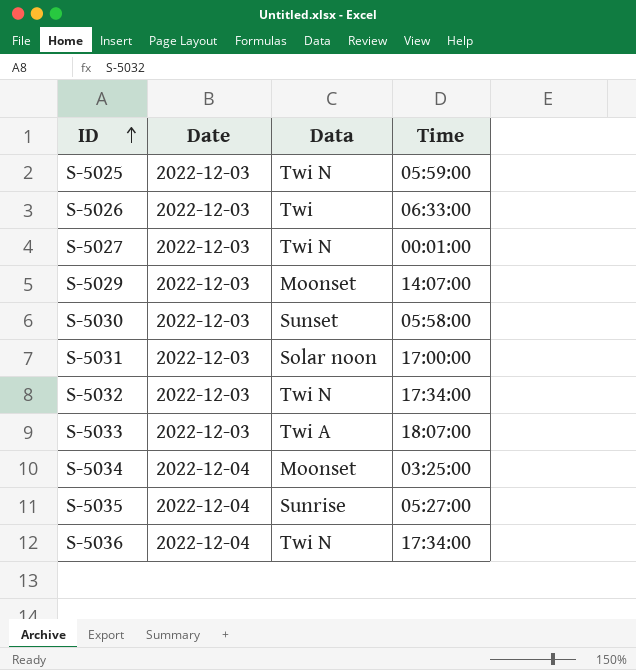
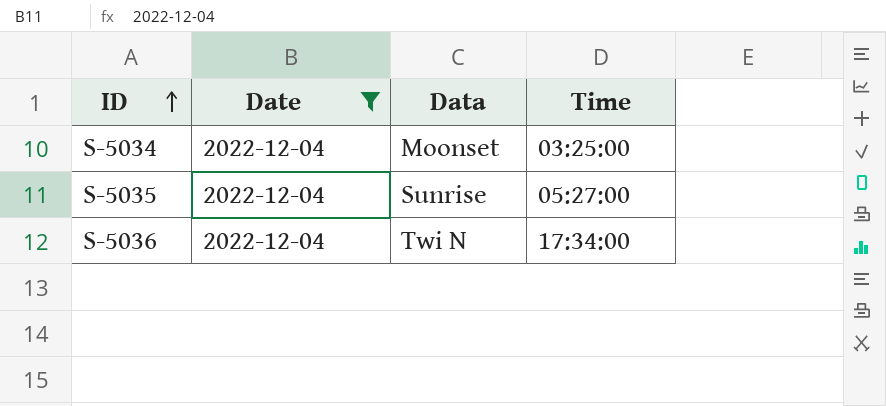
filter: none -> Date = 2022-12-04

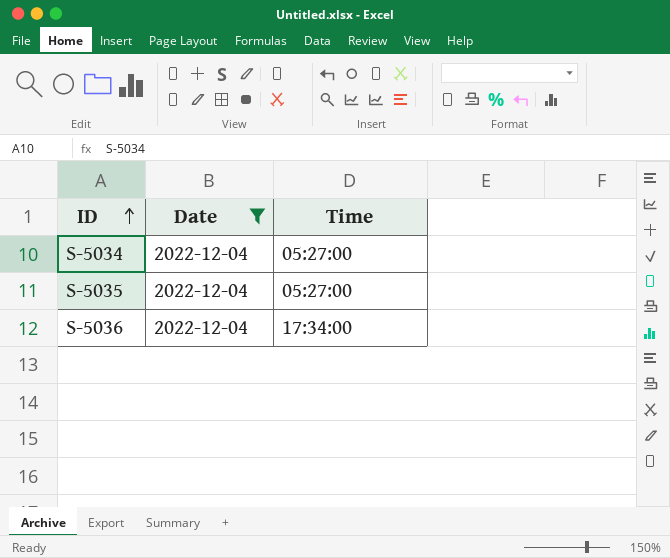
column Data | position: 3 -> none
S-5034 | Time: 03:25:00 -> 05:27:00

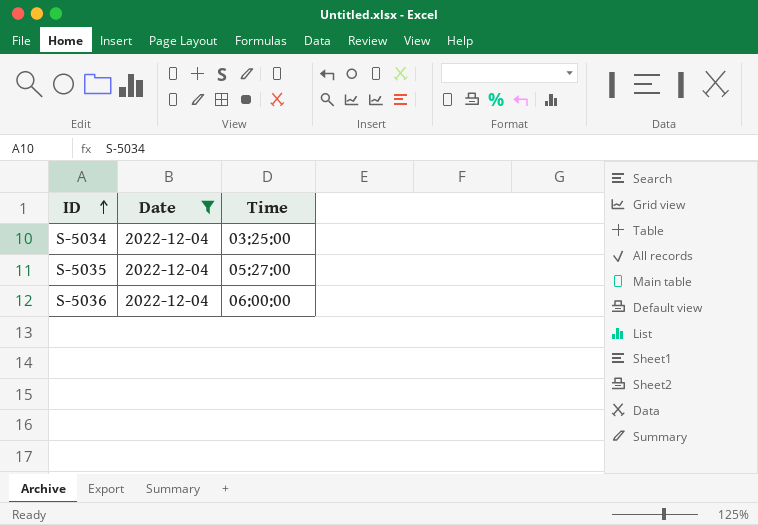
S-5034 | Time: 05:27:00 -> 03:25:00
S-5036 | Time: 17:34:00 -> 06:00:00

